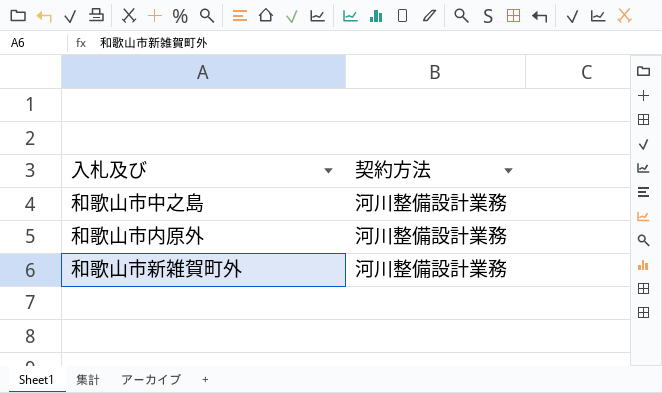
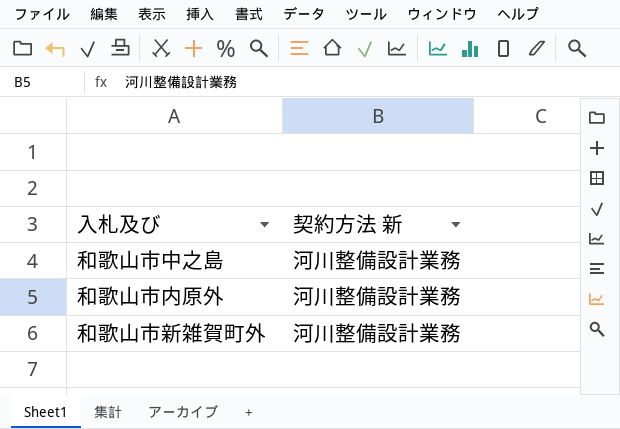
column name: 契約方法 -> 契約方法 新

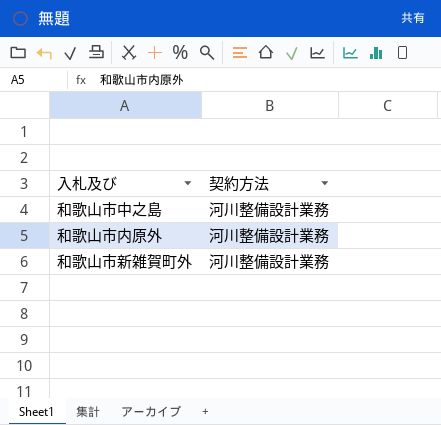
column name: 契約方法 新 -> 契約方法

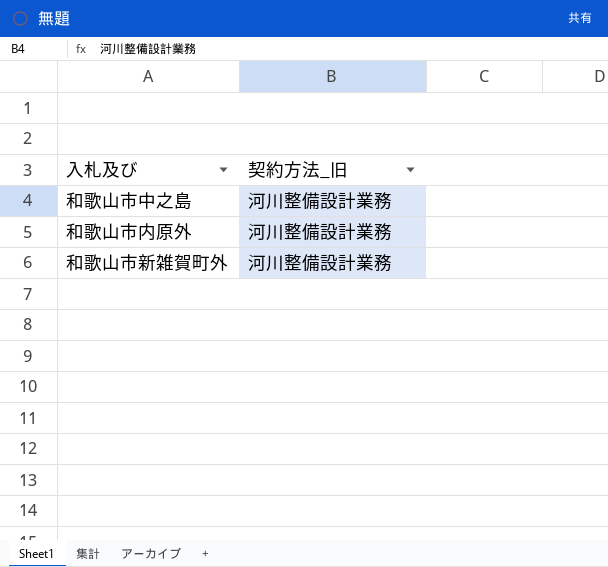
column name: 契約方法 -> 契約方法_旧

